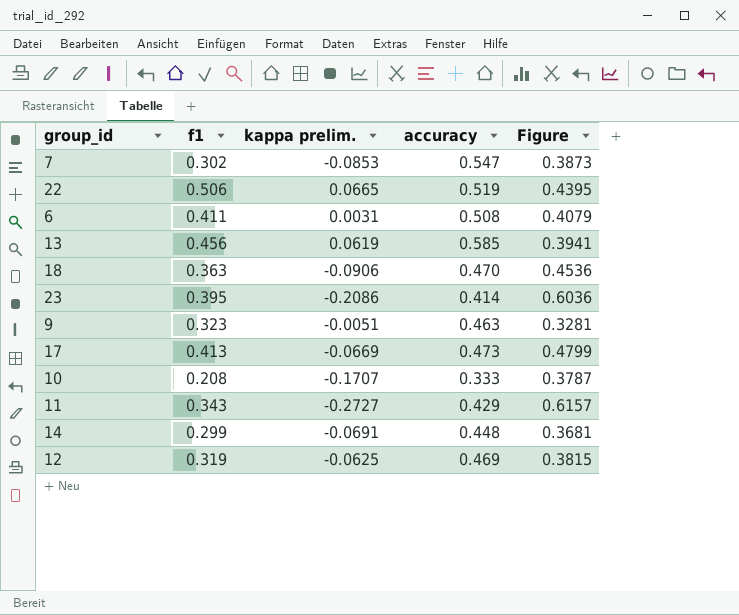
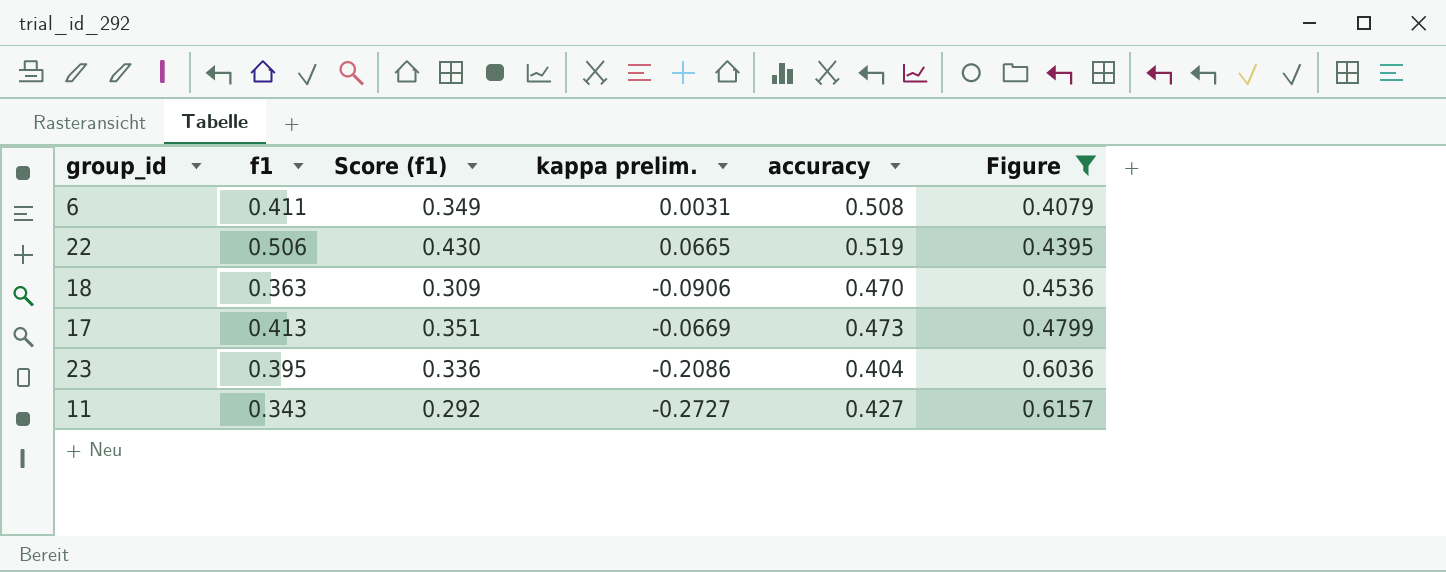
filter: none -> Figure >= 0.4079
row order: none -> Figure ascending
column Score (f1) | formula: none -> [f1] * 0.85
23 | accuracy: 0.414 -> 0.404
11 | accuracy: 0.429 -> 0.427

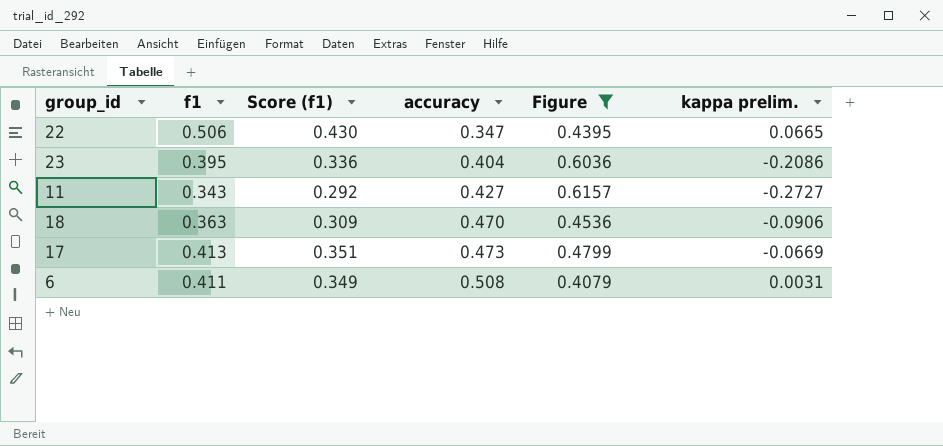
row order: Figure ascending -> accuracy ascending
column kappa prelim. | position: 4 -> 6
22 | accuracy: 0.519 -> 0.347

